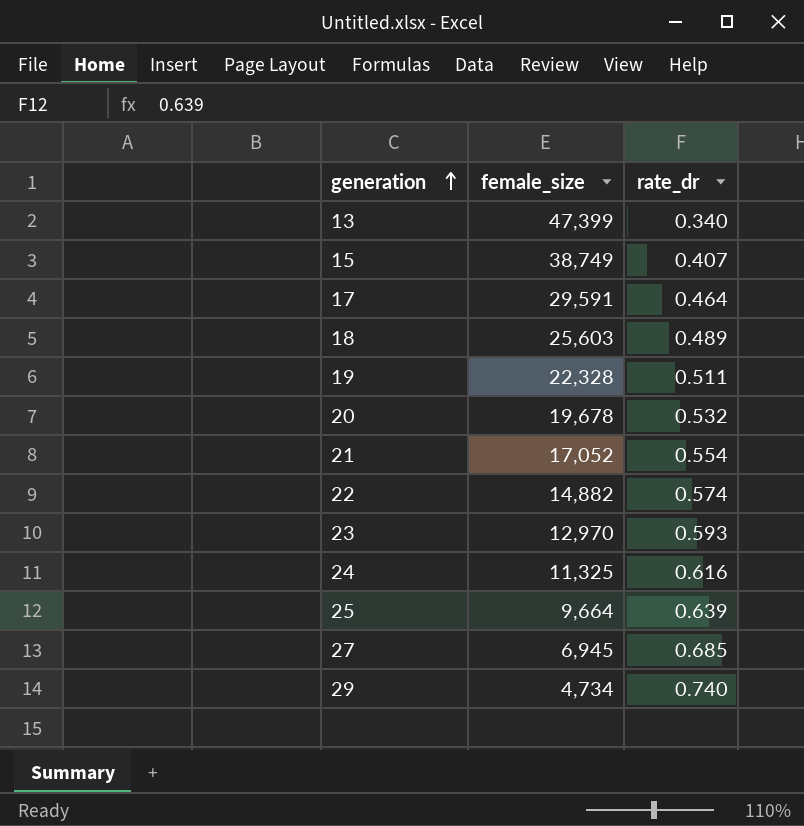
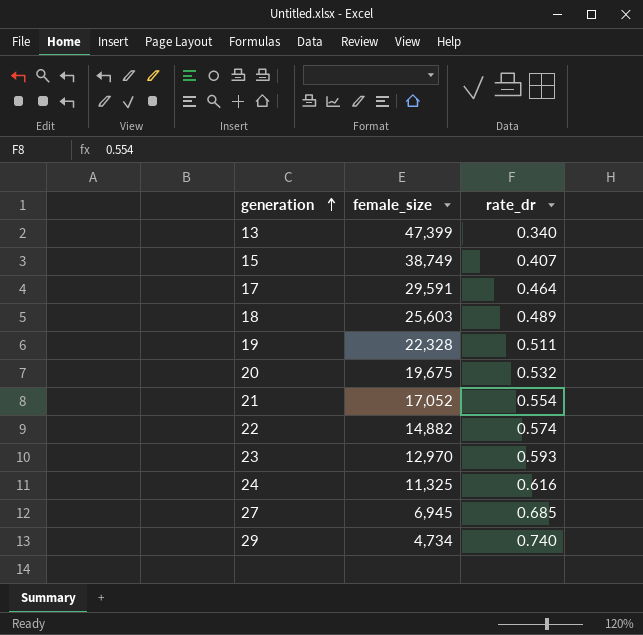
row 25: 9,664 | 0.639 -> none
20 | female_size: 19,678 -> 19,675

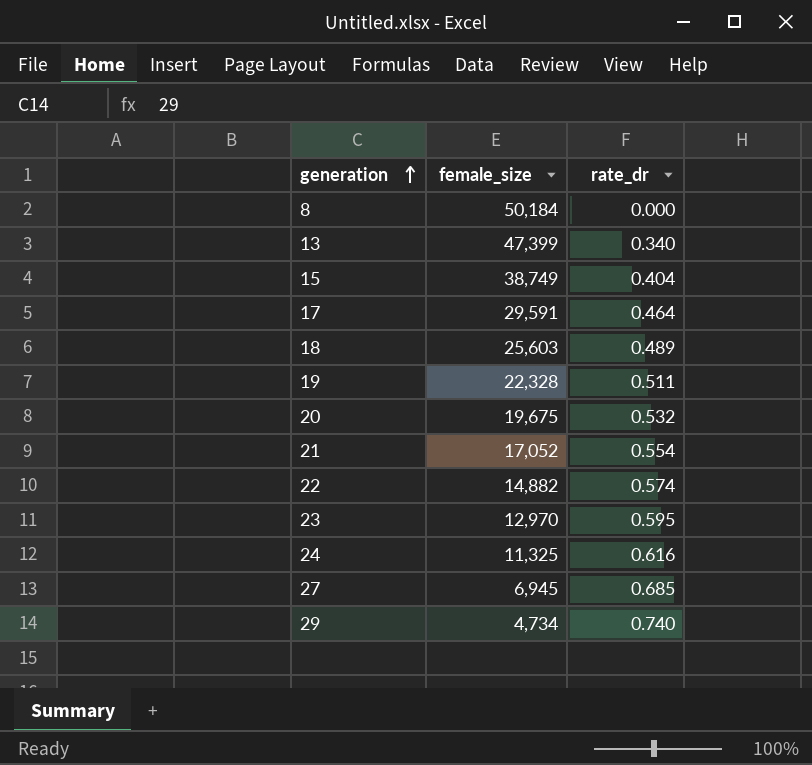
row 8: none -> 50,184 | 0.000
15 | rate_dr: 0.407 -> 0.404
23 | rate_dr: 0.593 -> 0.595

